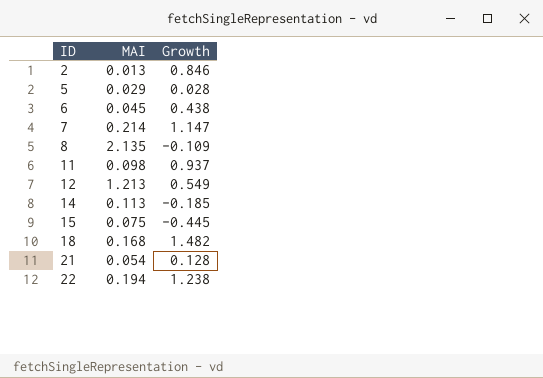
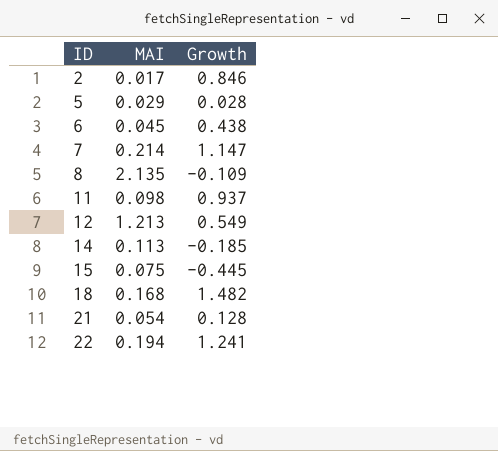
2 | MAI: 0.013 -> 0.017
22 | Growth: 1.238 -> 1.241

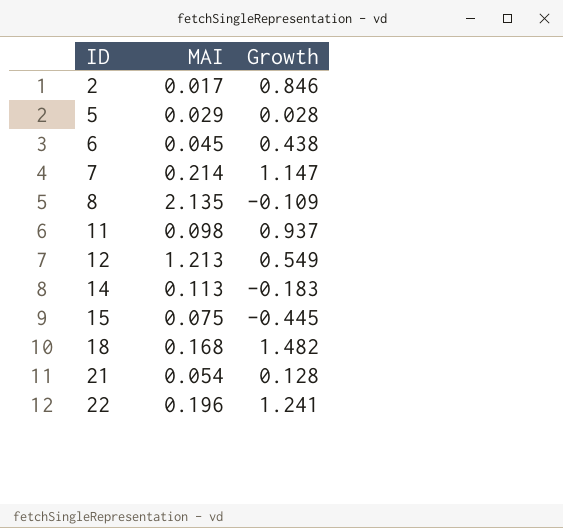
14 | Growth: -0.185 -> -0.183
22 | MAI: 0.194 -> 0.196

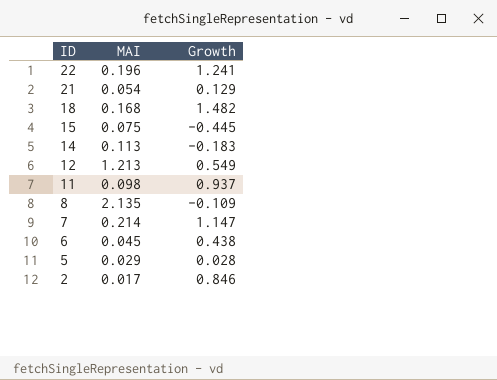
row order: ID ascending -> ID descending
21 | Growth: 0.128 -> 0.129

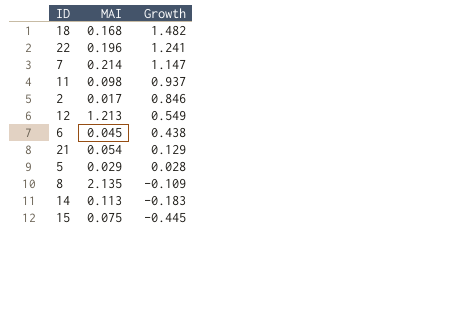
row order: ID descending -> Growth descending

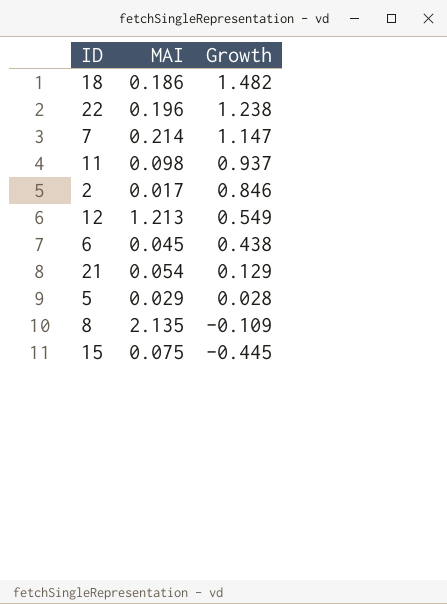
row 14: 0.113 | -0.183 -> none
18 | MAI: 0.168 -> 0.186
22 | Growth: 1.241 -> 1.238

